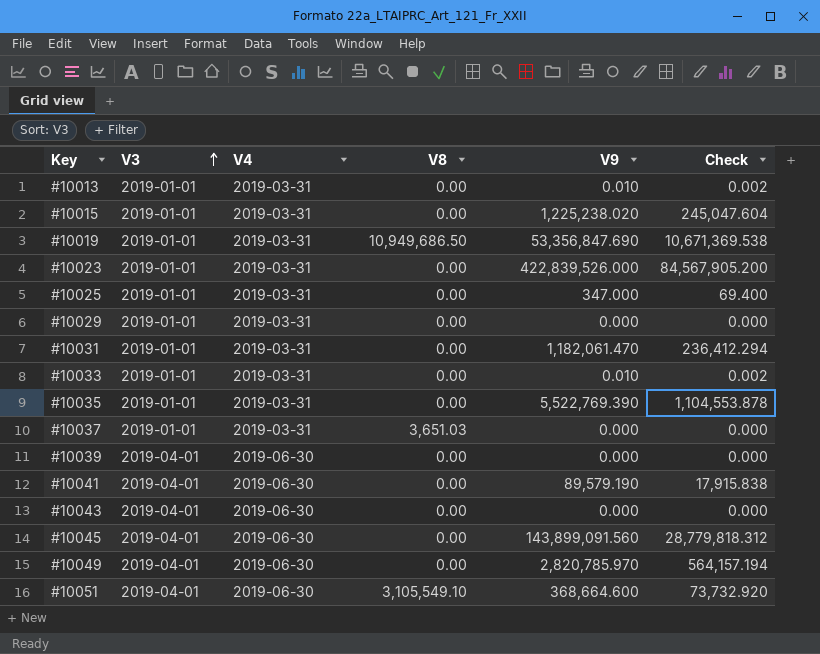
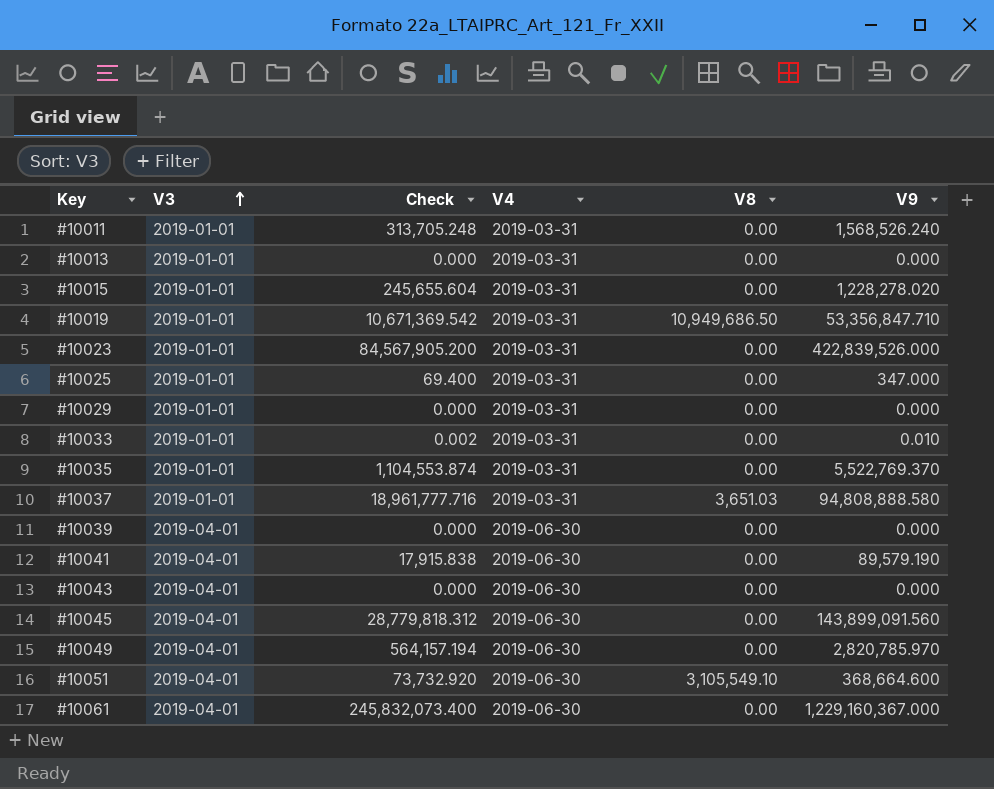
column Check | position: 6 -> 3
row #10031: 2019-01-01 | 2019-03-31 | 0.00 | 1,182,061.470 | 236,412.294 -> none
row #10011: none -> 2019-01-01 | 313,705.248 | 2019-03-31 | 0.00 | 1,568,526.240
#10013 | Check: 0.002 -> 0.000
#10013 | V9: 0.010 -> 0.000
#10015 | Check: 245,047.604 -> 245,655.604
#10015 | V9: 1,225,238.020 -> 1,228,278.020
#10019 | Check: 10,671,369.538 -> 10,671,369.542
#10019 | V9: 53,356,847.690 -> 53,356,847.710
#10035 | Check: 1,104,553.878 -> 1,104,553.874
#10035 | V9: 5,522,769.390 -> 5,522,769.370
#10037 | Check: 0.000 -> 18,961,777.716
#10037 | V9: 0.000 -> 94,808,888.580
row #10061: none -> 2019-04-01 | 245,832,073.400 | 2019-06-30 | 0.00 | 1,229,160,367.000

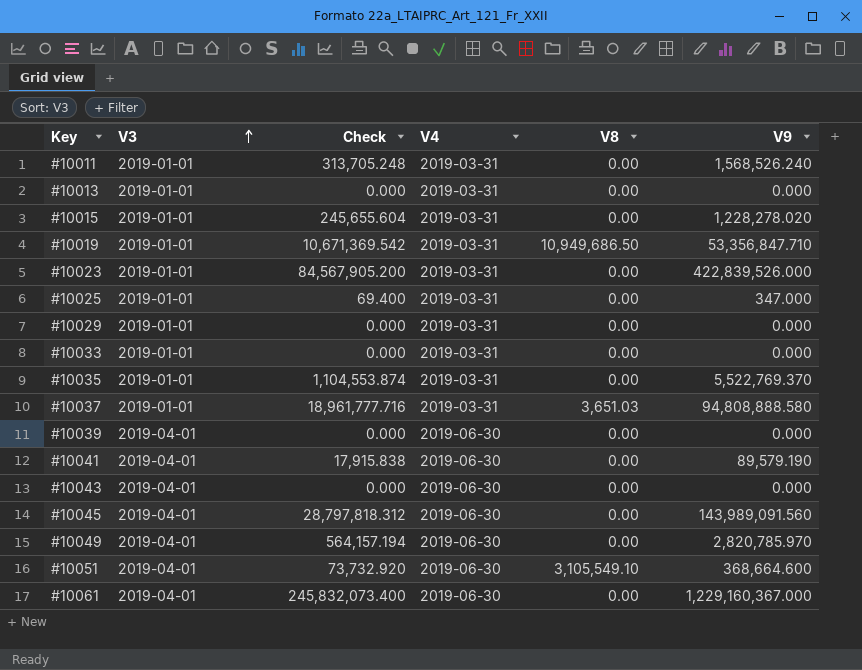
#10033 | Check: 0.002 -> 0.000
#10033 | V9: 0.010 -> 0.000
#10045 | Check: 28,779,818.312 -> 28,797,818.312
#10045 | V9: 143,899,091.560 -> 143,989,091.560

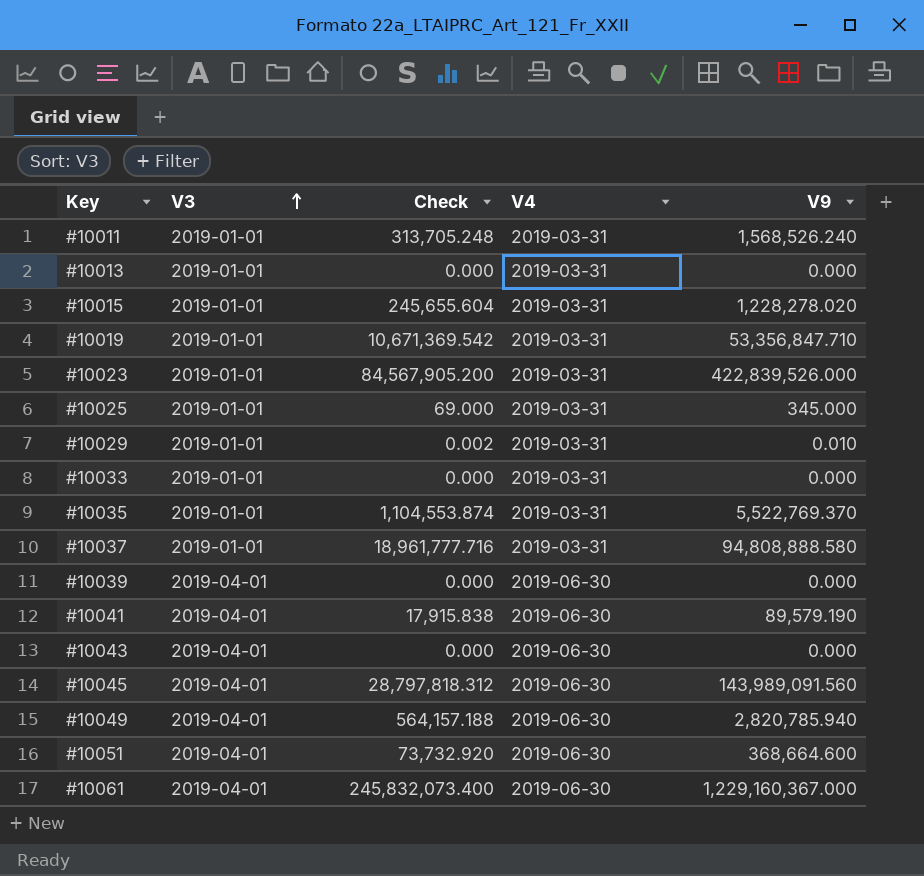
column V8 | position: 5 -> none
#10025 | Check: 69.400 -> 69.000
#10025 | V9: 347.000 -> 345.000
#10029 | Check: 0.000 -> 0.002
#10029 | V9: 0.000 -> 0.010
#10049 | Check: 564,157.194 -> 564,157.188
#10049 | V9: 2,820,785.970 -> 2,820,785.940

